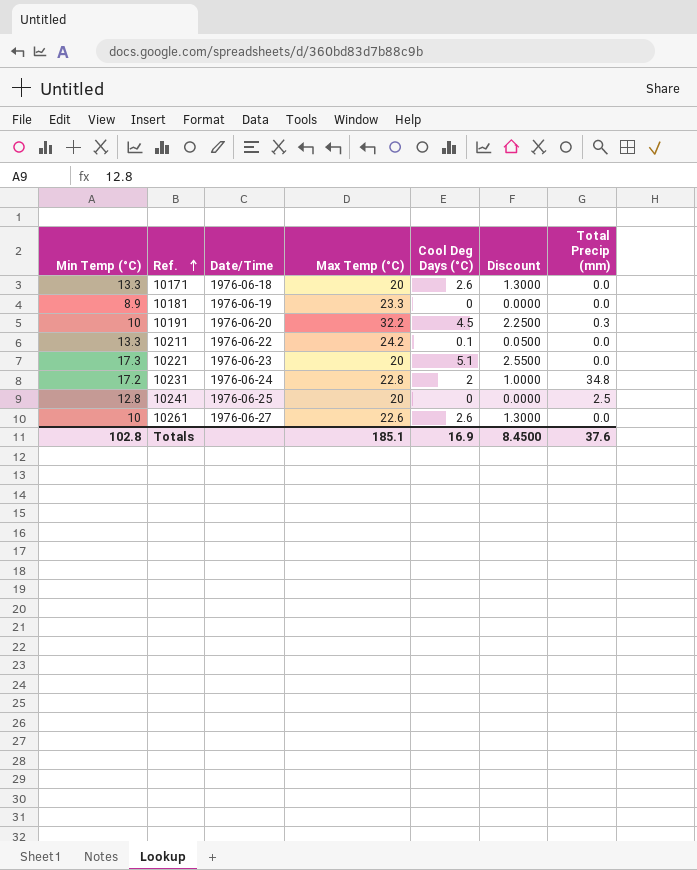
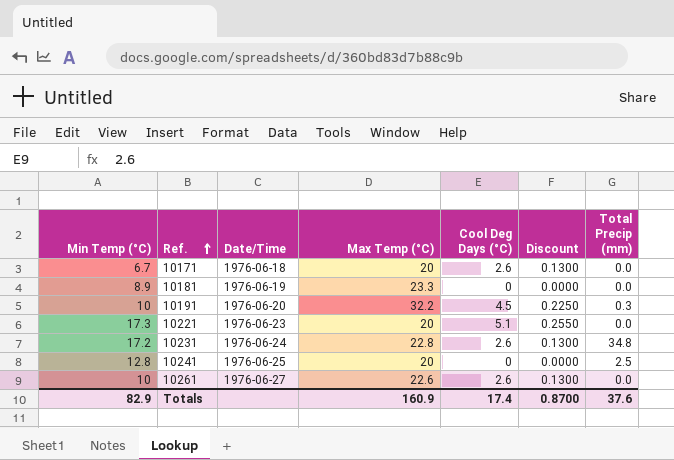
column Discount | formula: [Cool Deg Days (°C)] * 0.5 -> [Cool Deg Days (°C)] * 0.05
row 10211: 13.3 | 1976-06-22 | 24.2 | 0.1 | 0.0500 | 0.0 -> none
10171 | Min Temp (°C): 13.3 -> 6.7
10231 | Cool Deg Days (°C): 2 -> 2.6
Totals | Min Temp (°C): 102.8 -> 82.9
Totals | Max Temp (°C): 185.1 -> 160.9
Totals | Cool Deg Days (°C): 16.9 -> 17.4
Totals | Discount: 8.4500 -> 0.8700

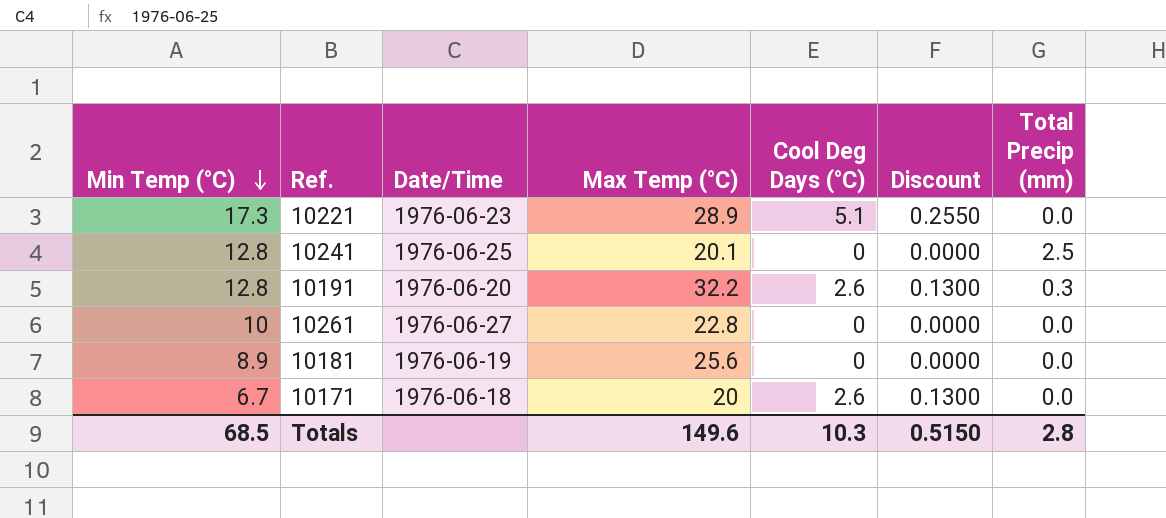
row order: Ref. ascending -> Min Temp (°C) descending
row 10231: 17.2 | 1976-06-24 | 22.8 | 2.6 | 0.1300 | 34.8 -> none
10221 | Max Temp (°C): 20 -> 28.9
10241 | Max Temp (°C): 20 -> 20.1
10191 | Min Temp (°C): 10 -> 12.8
10191 | Cool Deg Days (°C): 4.5 -> 2.6
10191 | Discount: 0.2250 -> 0.1300
10261 | Max Temp (°C): 22.6 -> 22.8
10261 | Cool Deg Days (°C): 2.6 -> 0
10261 | Discount: 0.1300 -> 0.0000
10181 | Max Temp (°C): 23.3 -> 25.6
Totals | Min Temp (°C): 82.9 -> 68.5
Totals | Max Temp (°C): 160.9 -> 149.6
Totals | Cool Deg Days (°C): 17.4 -> 10.3
Totals | Discount: 0.8700 -> 0.5150
Totals | Total Precip (mm): 37.6 -> 2.8

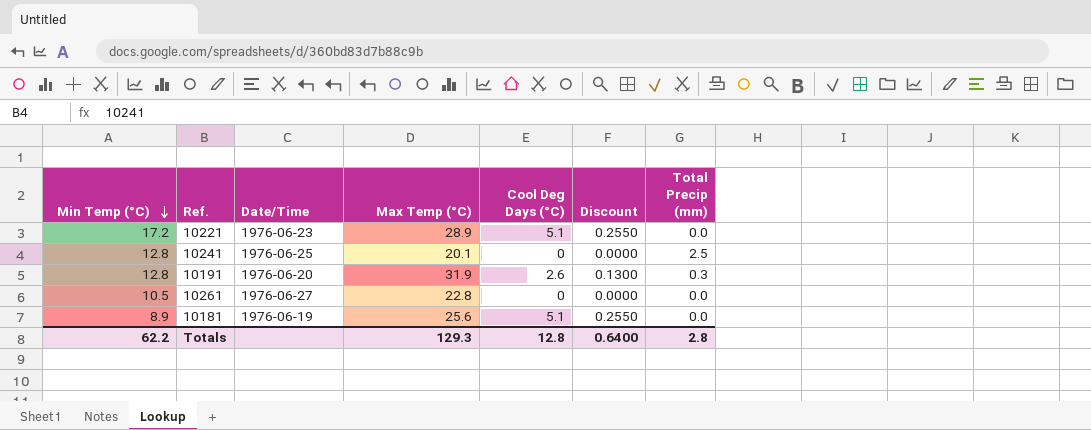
row 10171: 6.7 | 1976-06-18 | 20 | 2.6 | 0.1300 | 0.0 -> none
10221 | Min Temp (°C): 17.3 -> 17.2
10191 | Max Temp (°C): 32.2 -> 31.9
10261 | Min Temp (°C): 10 -> 10.5
10181 | Cool Deg Days (°C): 0 -> 5.1
10181 | Discount: 0.0000 -> 0.2550
Totals | Min Temp (°C): 68.5 -> 62.2
Totals | Max Temp (°C): 149.6 -> 129.3
Totals | Cool Deg Days (°C): 10.3 -> 12.8
Totals | Discount: 0.5150 -> 0.6400

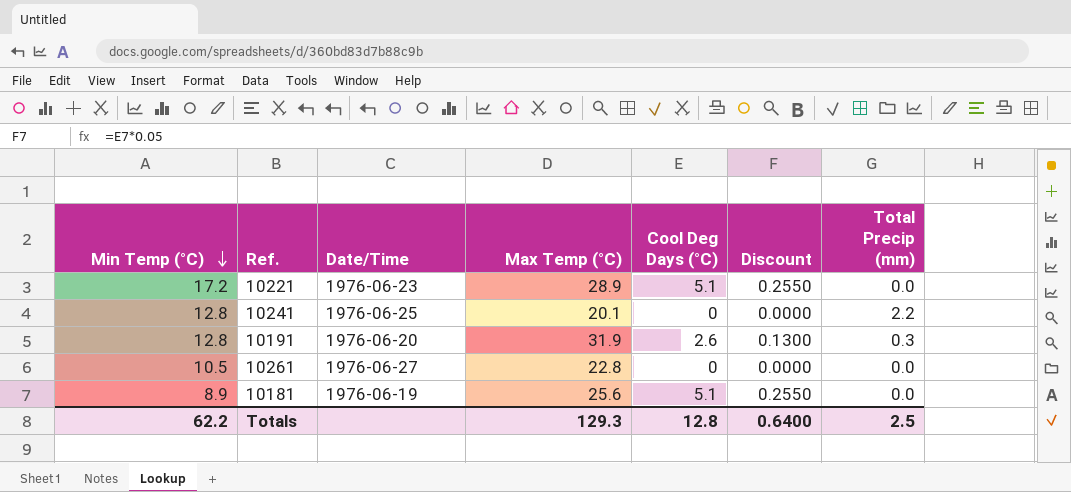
10241 | Total Precip (mm): 2.5 -> 2.2
Totals | Total Precip (mm): 2.8 -> 2.5

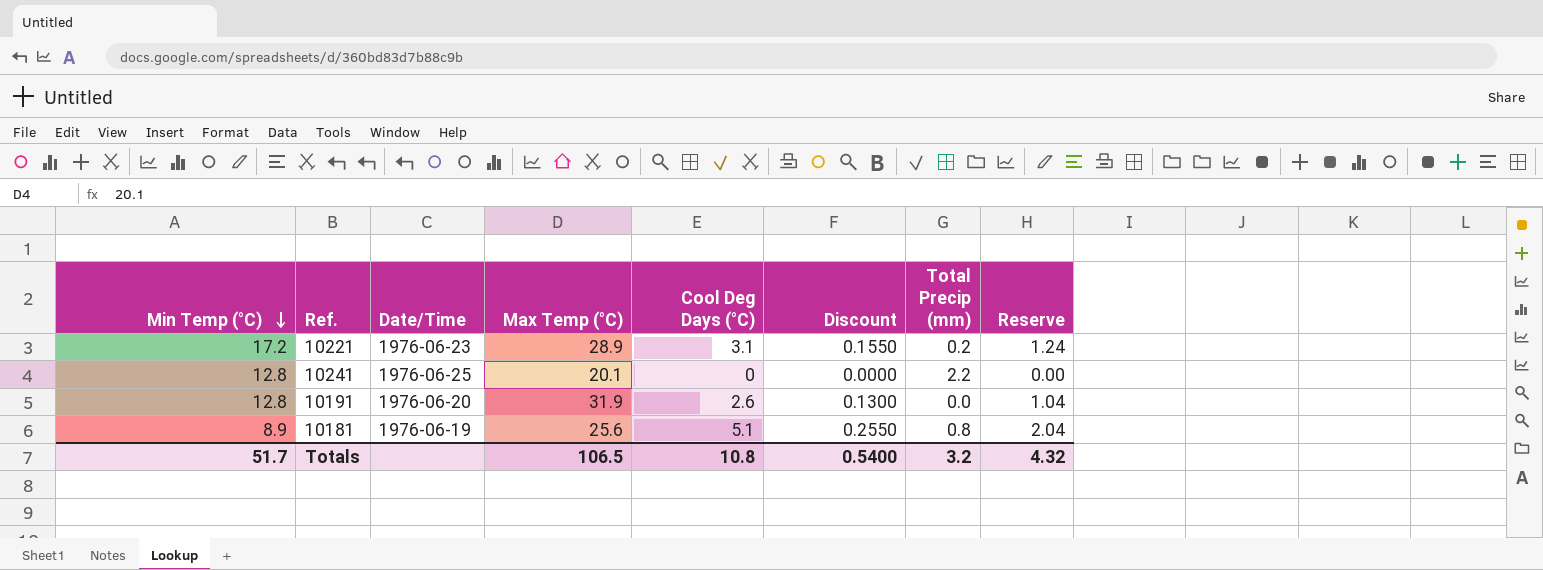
column Reserve | formula: none -> [Cool Deg Days (°C)] * 0.4
row 10261: 10.5 | 1976-06-27 | 22.8 | 0 | 0.0000 | 0.0 -> none
10221 | Cool Deg Days (°C): 5.1 -> 3.1
10221 | Discount: 0.2550 -> 0.1550
10221 | Total Precip (mm): 0.0 -> 0.2
10191 | Total Precip (mm): 0.3 -> 0.0
10181 | Total Precip (mm): 0.0 -> 0.8
Totals | Min Temp (°C): 62.2 -> 51.7
Totals | Max Temp (°C): 129.3 -> 106.5
Totals | Cool Deg Days (°C): 12.8 -> 10.8
Totals | Discount: 0.6400 -> 0.5400
Totals | Total Precip (mm): 2.5 -> 3.2

